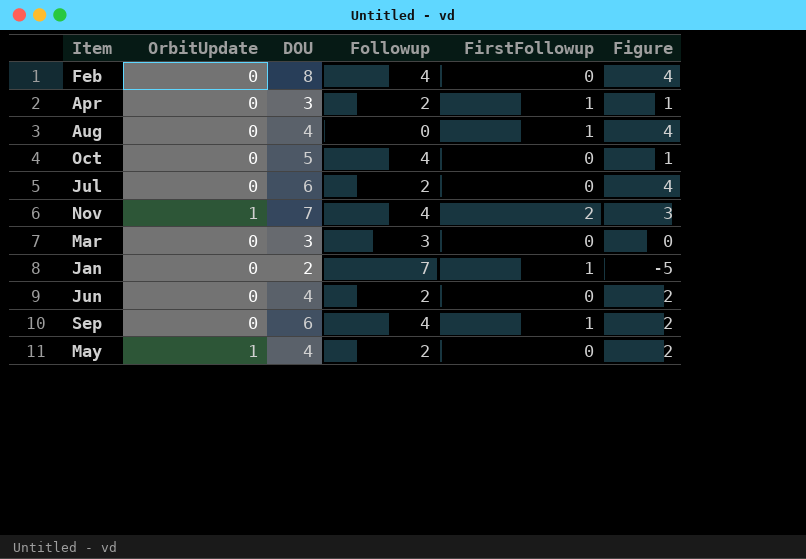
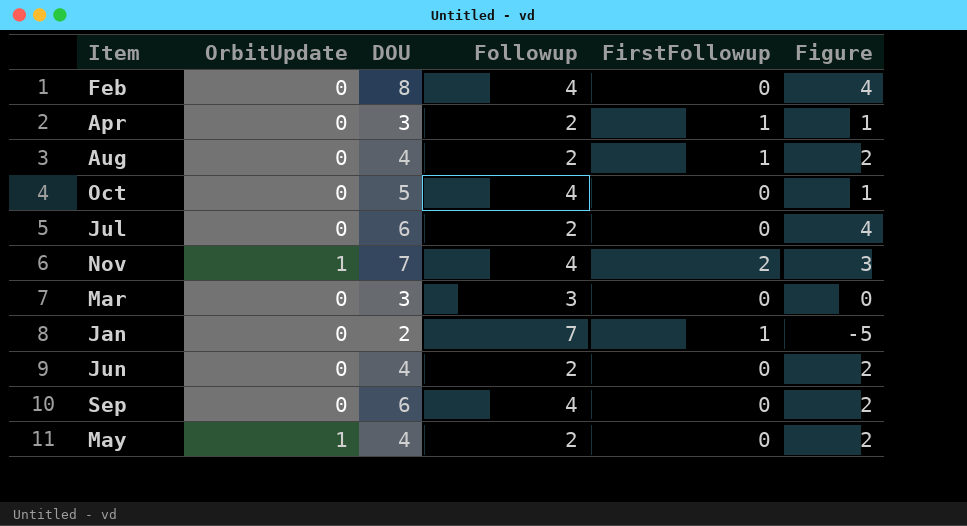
Aug | Followup: 0 -> 2
Aug | Figure: 4 -> 2
Sep | FirstFollowup: 1 -> 0

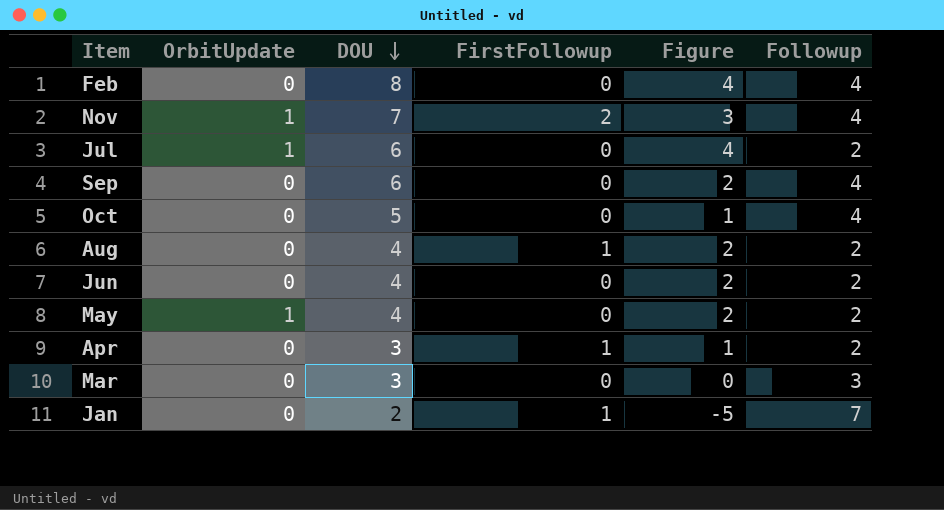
row order: none -> DOU descending
column Followup | position: 4 -> 6
Jul | OrbitUpdate: 0 -> 1

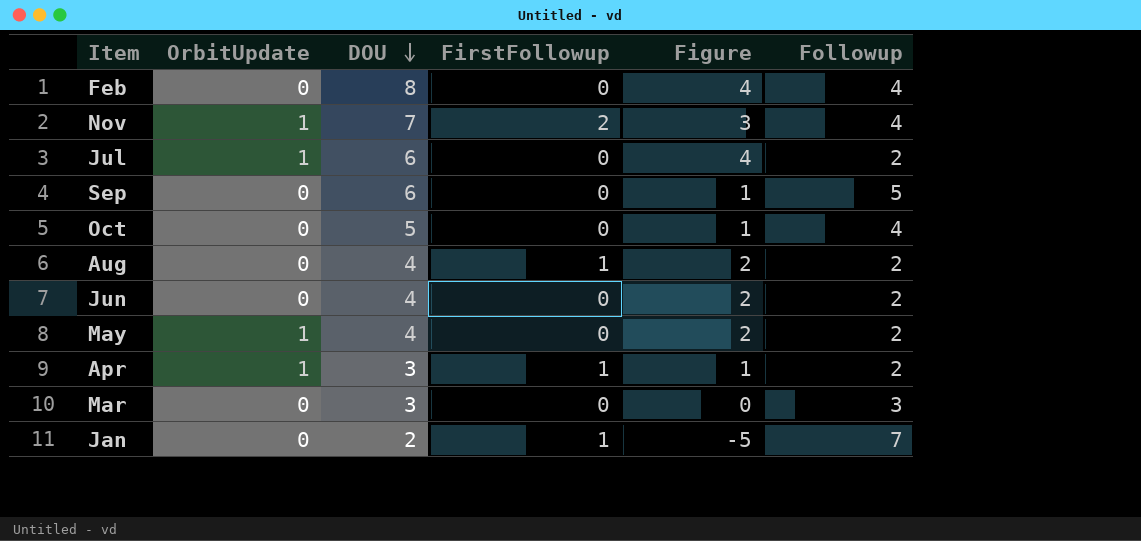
Sep | Figure: 2 -> 1
Sep | Followup: 4 -> 5
Apr | OrbitUpdate: 0 -> 1

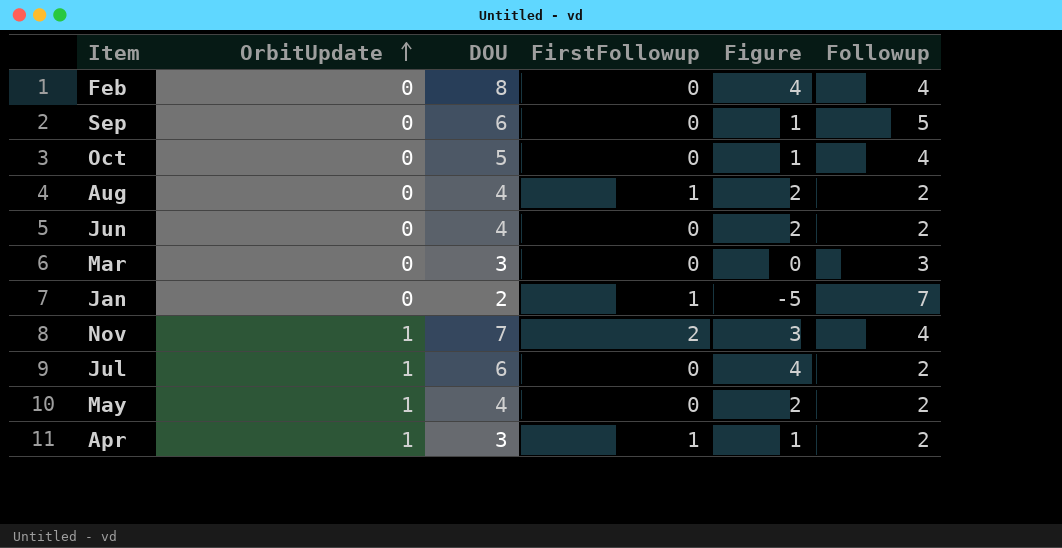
row order: DOU descending -> OrbitUpdate ascending

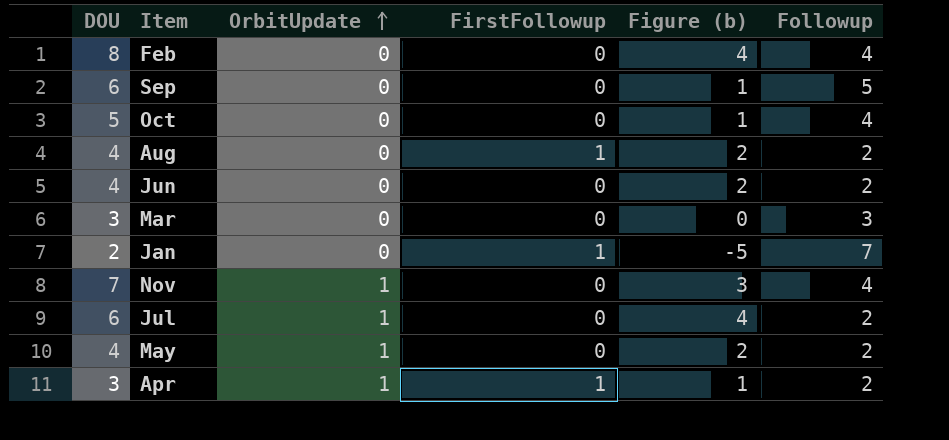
column DOU | position: 3 -> 1
column name: Figure -> Figure (b)
Nov | FirstFollowup: 2 -> 0

